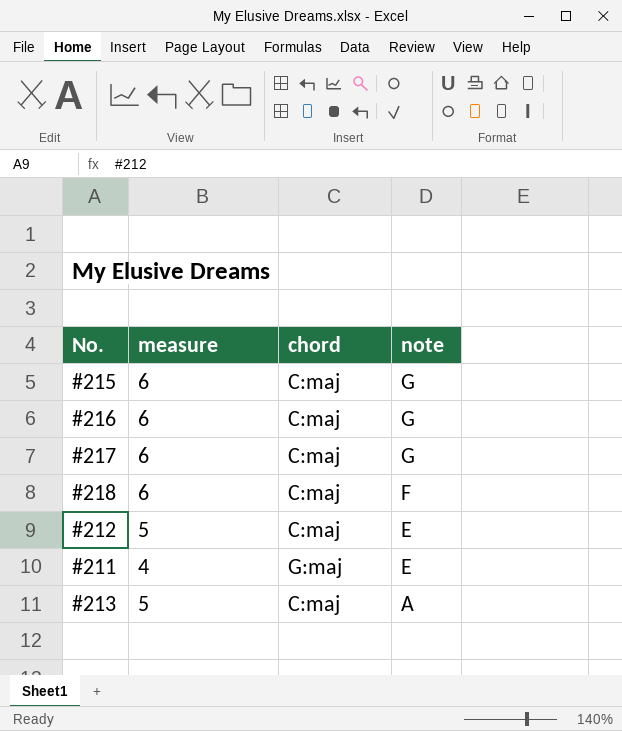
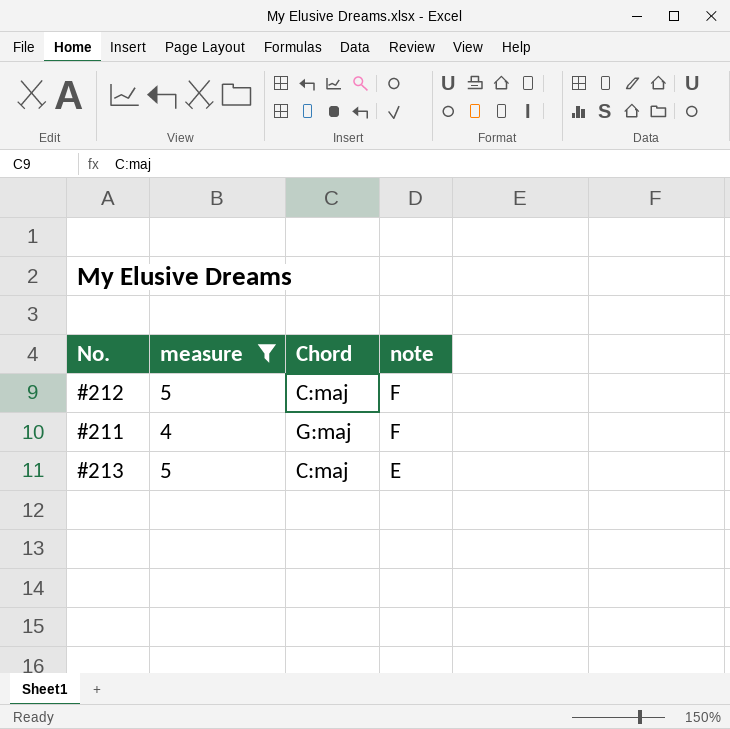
filter: none -> measure != 6
column name: chord -> Chord
#212 | note: E -> F
#211 | note: E -> F
#213 | note: A -> E

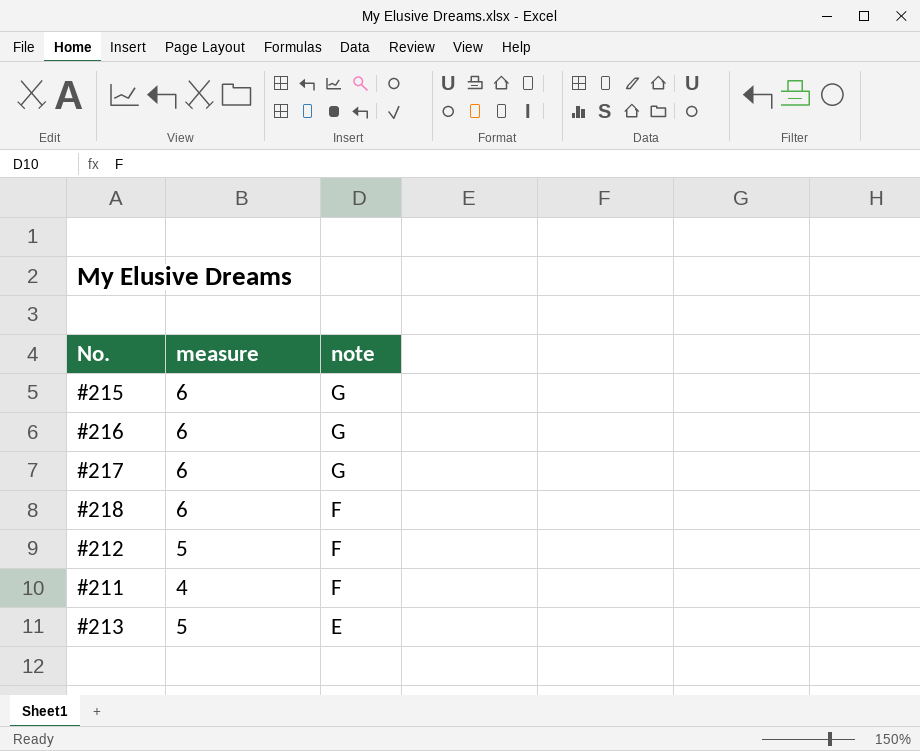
filter: measure != 6 -> none
column Chord | position: 3 -> none

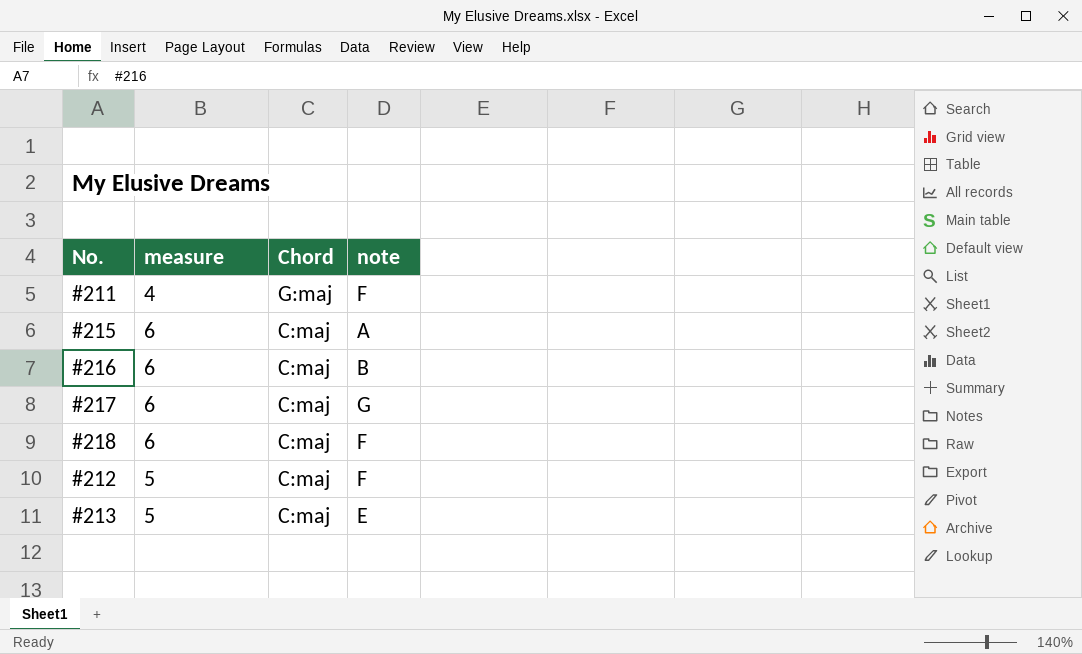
row order: note descending -> Chord descending
column Chord | position: none -> 3
#215 | note: G -> A
#216 | note: G -> B

